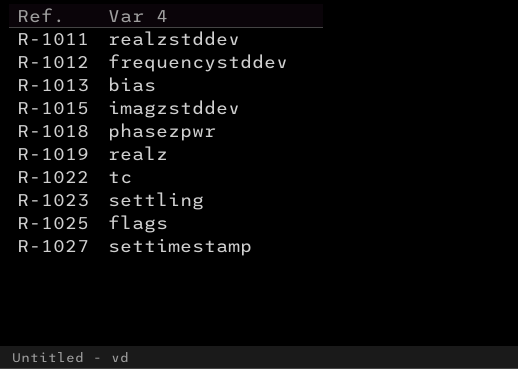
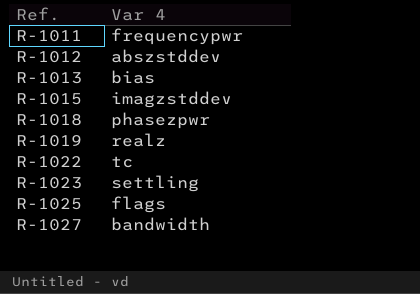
R-1011 | Var 4: realzstddev -> frequencypwr
R-1012 | Var 4: frequencystddev -> abszstddev
R-1027 | Var 4: settimestamp -> bandwidth

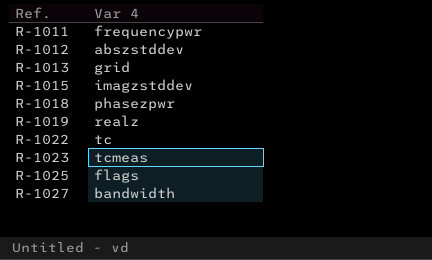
R-1013 | Var 4: bias -> grid
R-1023 | Var 4: settling -> tcmeas

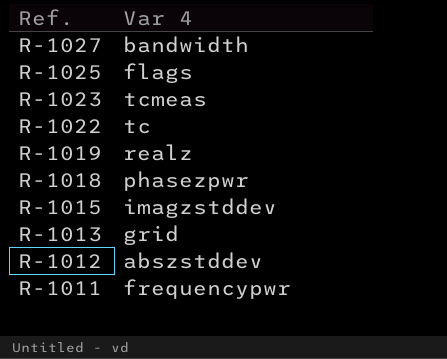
row order: Ref. ascending -> Ref. descending

